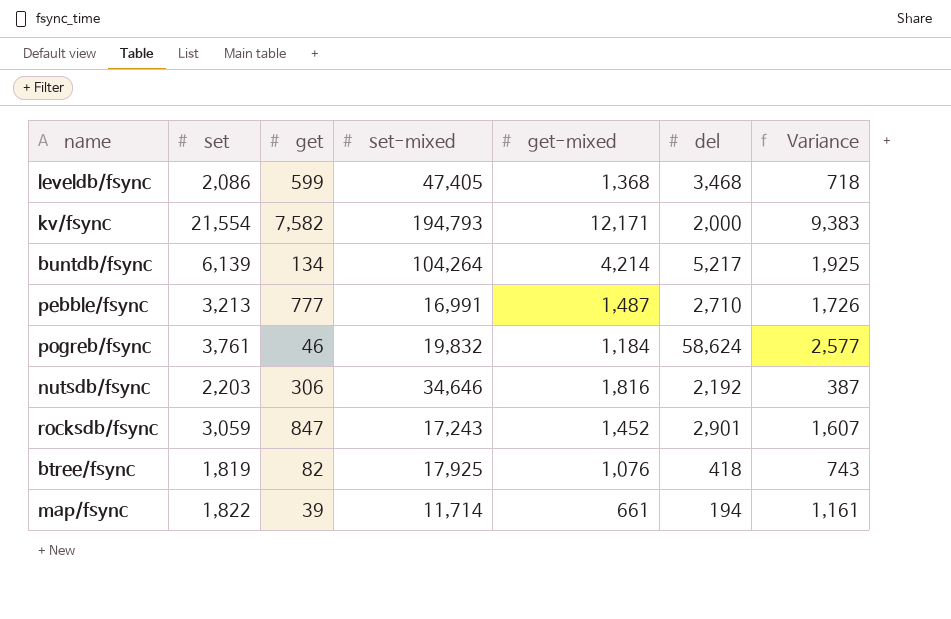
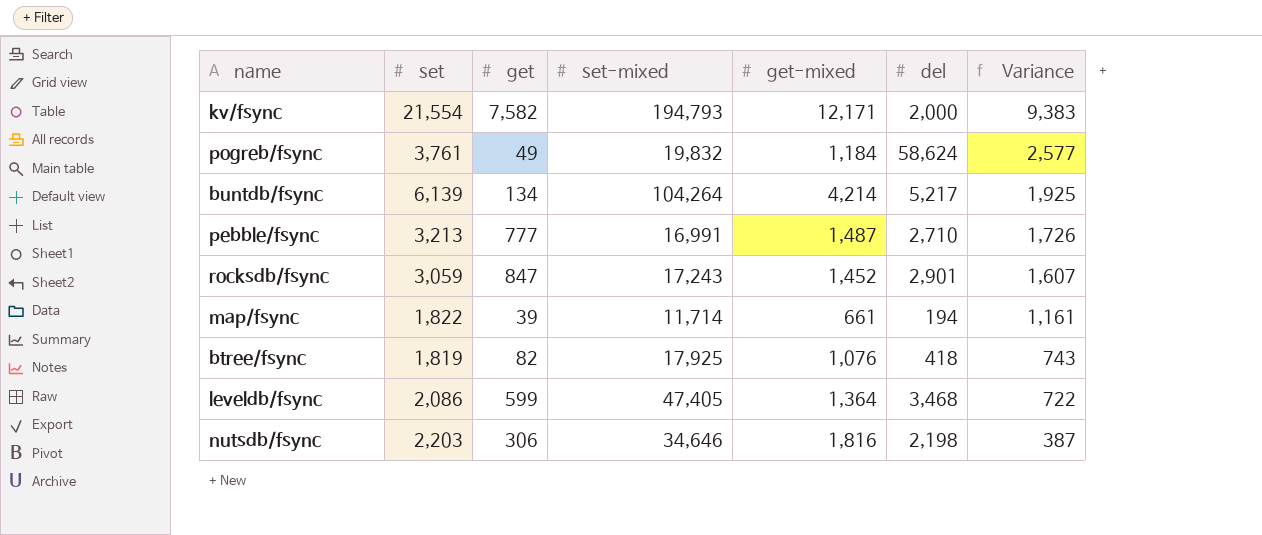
row order: none -> Variance descending
pogreb/fsync | get: 46 -> 49
leveldb/fsync | get-mixed: 1,368 -> 1,364
leveldb/fsync | Variance: 718 -> 722
nutsdb/fsync | del: 2,192 -> 2,198

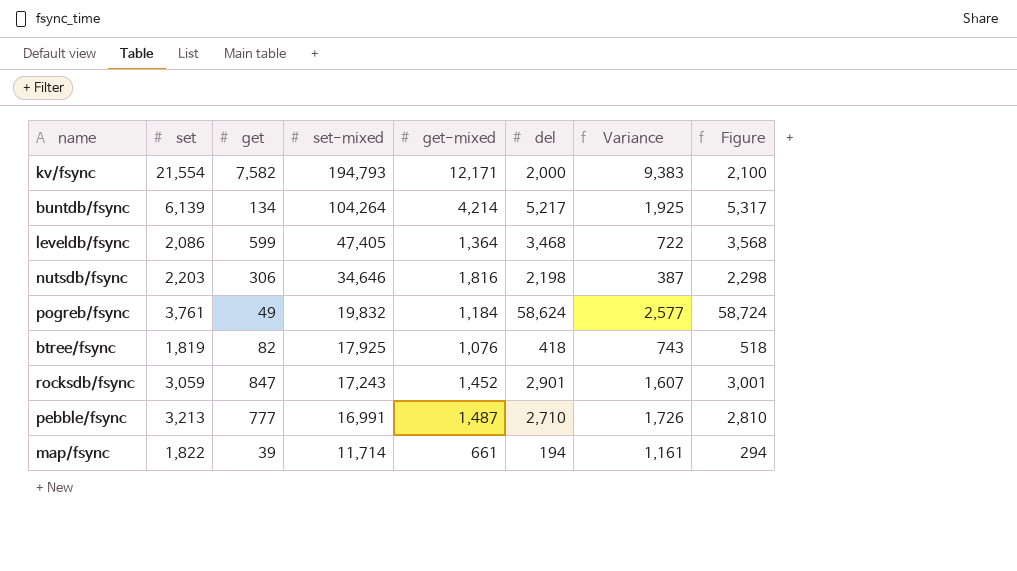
row order: Variance descending -> set-mixed descending
column Figure | formula: none -> [del] + 100

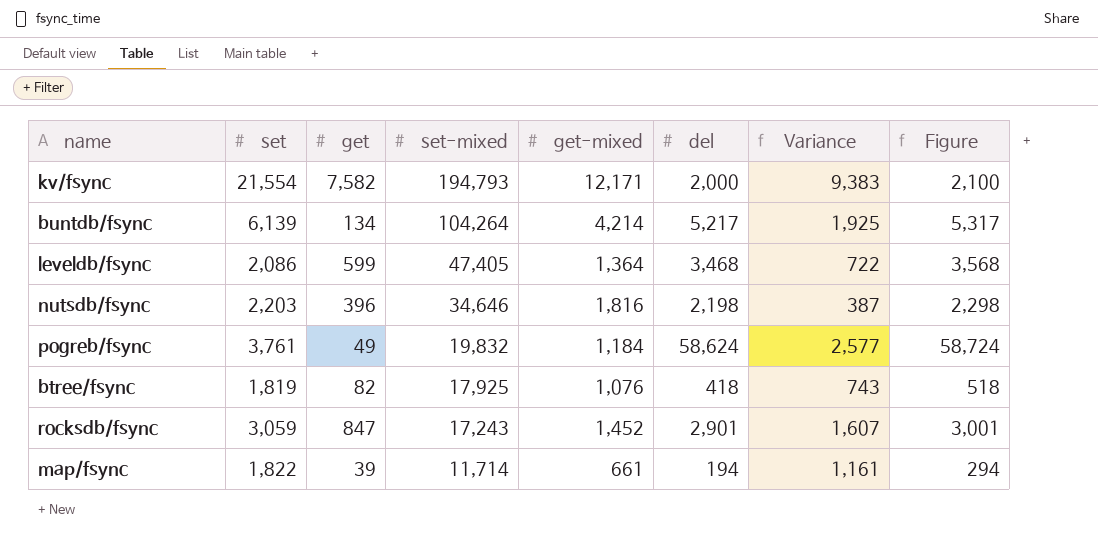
row pebble/fsync: 3,213 | 777 | 16,991 | 1,487 | 2,710 | 1,726 | 2,810 -> none
nutsdb/fsync | get: 306 -> 396

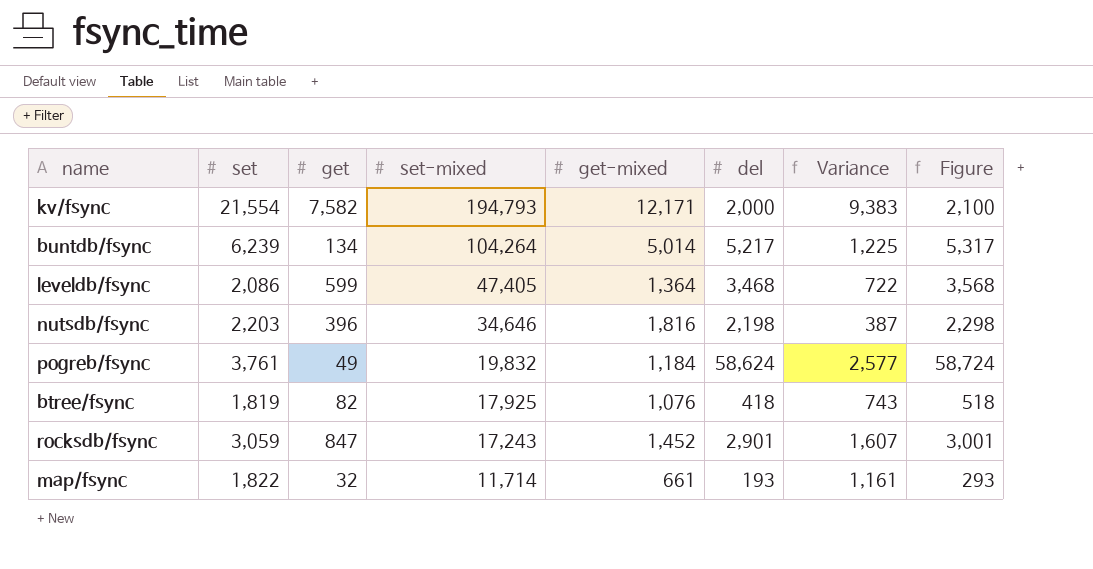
buntdb/fsync | set: 6,139 -> 6,239
buntdb/fsync | get-mixed: 4,214 -> 5,014
buntdb/fsync | Variance: 1,925 -> 1,225
map/fsync | get: 39 -> 32
map/fsync | del: 194 -> 193
map/fsync | Figure: 294 -> 293

